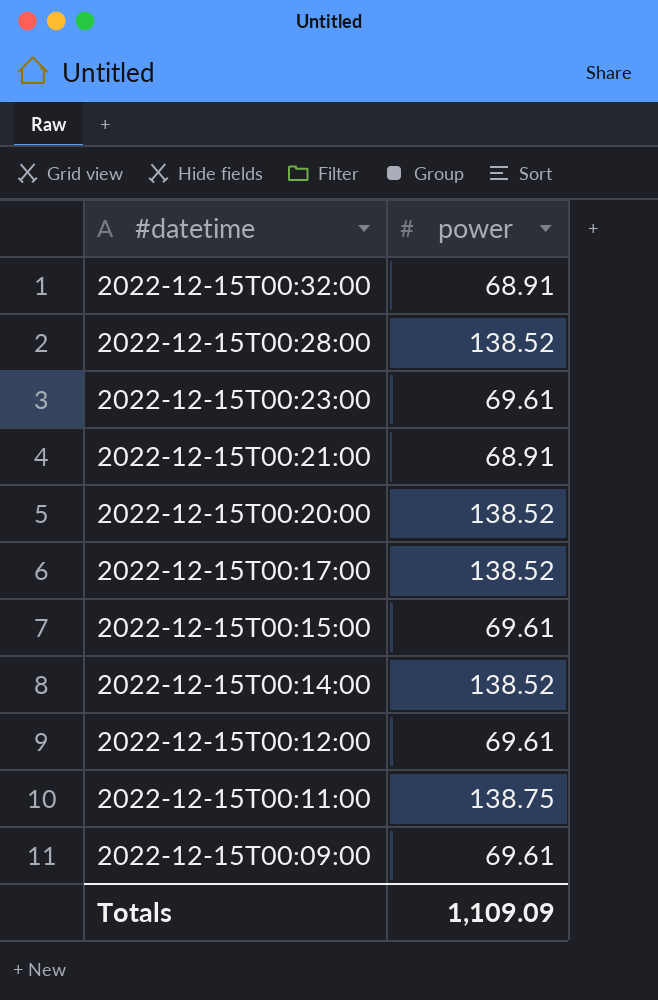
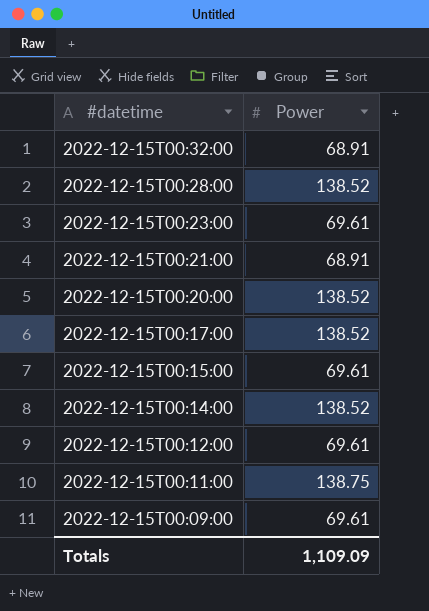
column name: power -> Power

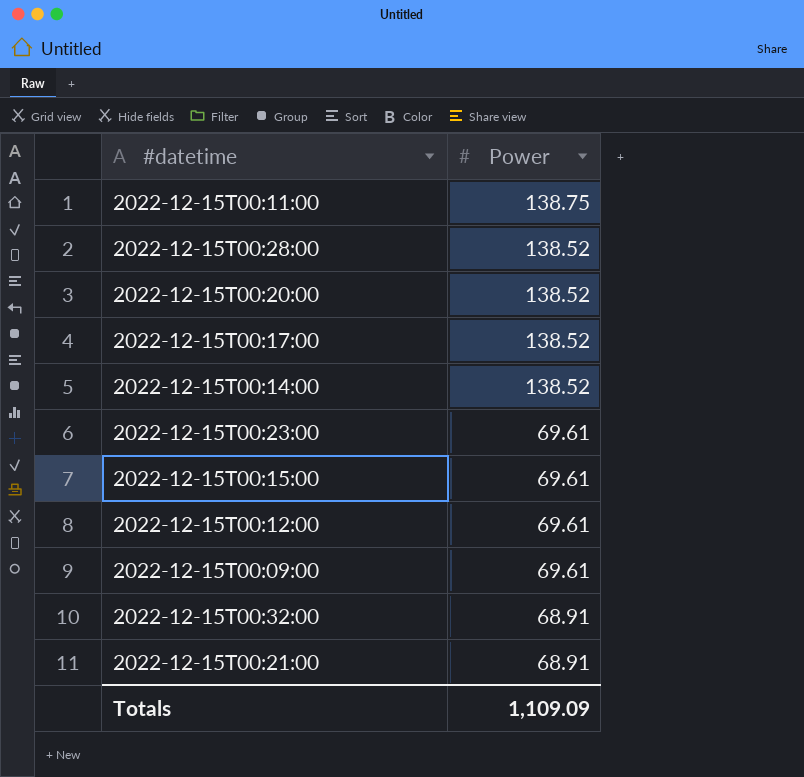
row order: #datetime descending -> Power descending

